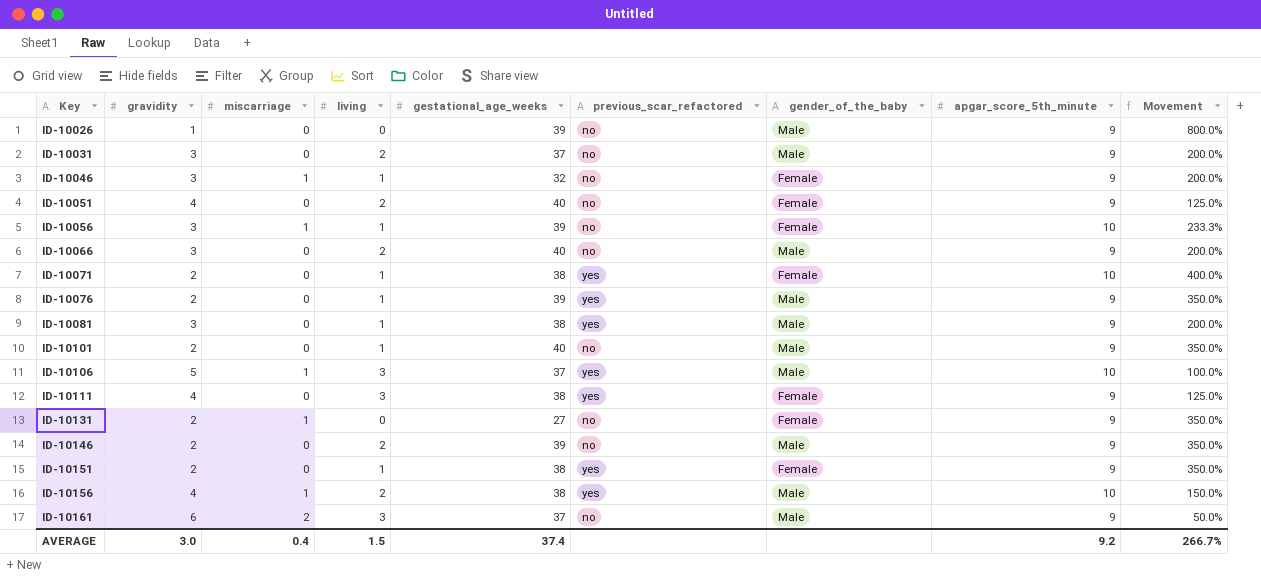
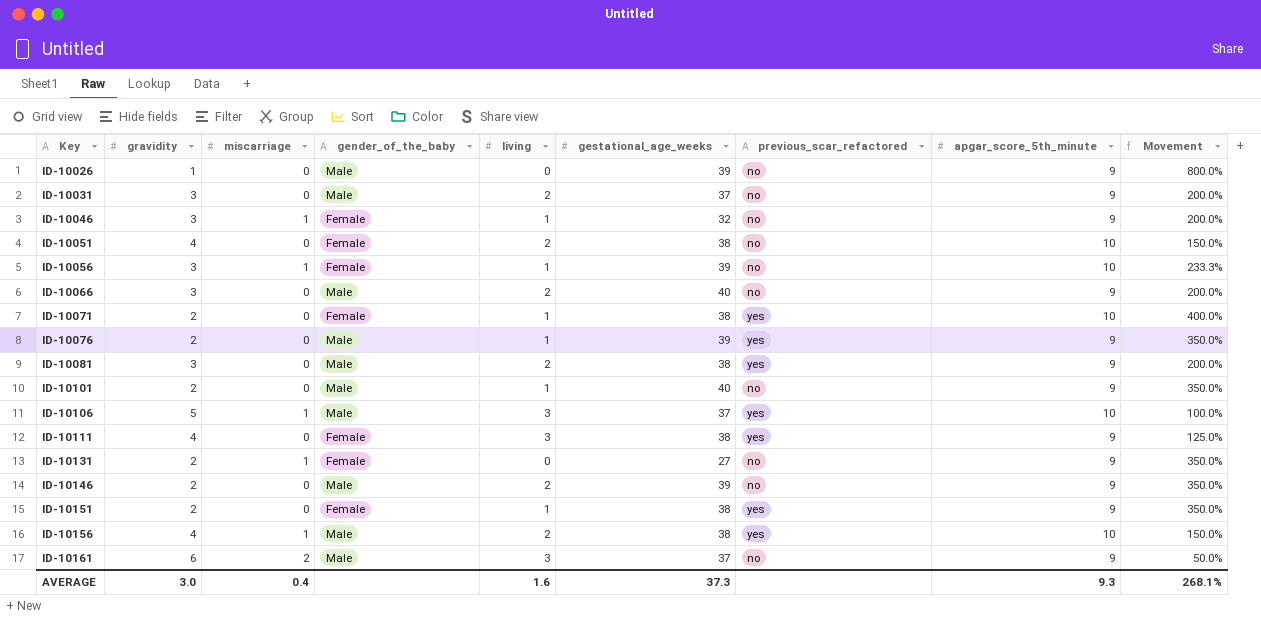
column gender_of_the_baby | position: 7 -> 4
ID-10051 | gestational_age_weeks: 40 -> 38
ID-10051 | apgar_score_5th_minute: 9 -> 10
ID-10051 | Movement: 125.0% -> 150.0%
ID-10081 | living: 1 -> 2
AVERAGE | living: 1.5 -> 1.6
AVERAGE | gestational_age_weeks: 37.4 -> 37.3
AVERAGE | apgar_score_5th_minute: 9.2 -> 9.3
AVERAGE | Movement: 266.7% -> 268.1%

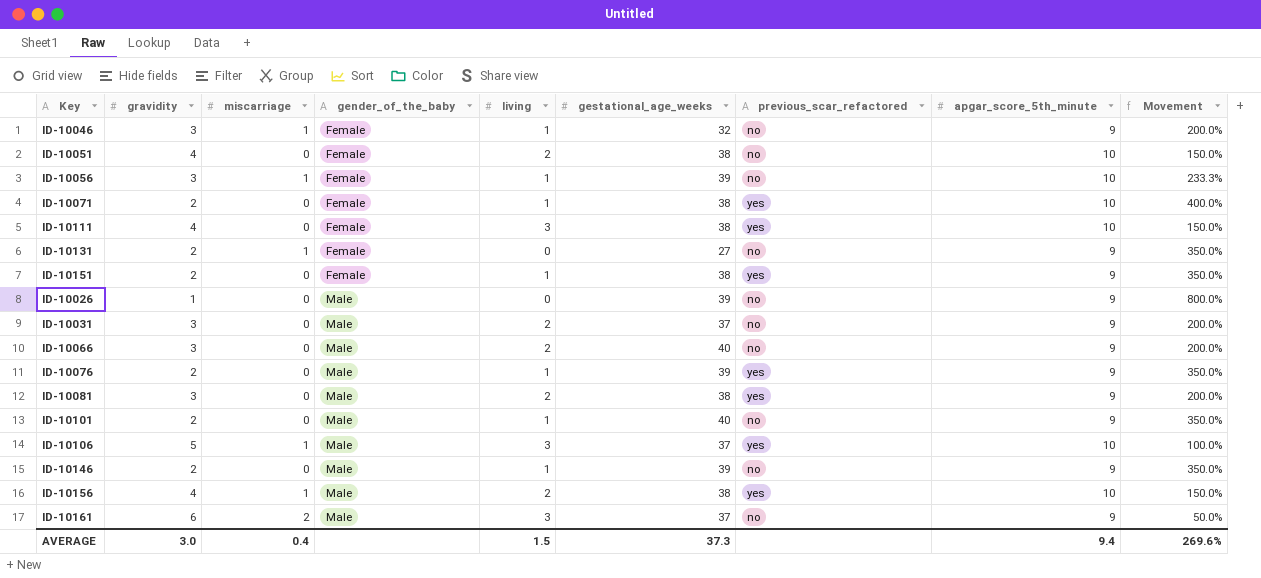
row order: Key ascending -> gender_of_the_baby ascending
ID-10111 | apgar_score_5th_minute: 9 -> 10
ID-10111 | Movement: 125.0% -> 150.0%
ID-10146 | living: 2 -> 1
AVERAGE | living: 1.6 -> 1.5
AVERAGE | apgar_score_5th_minute: 9.3 -> 9.4
AVERAGE | Movement: 268.1% -> 269.6%

